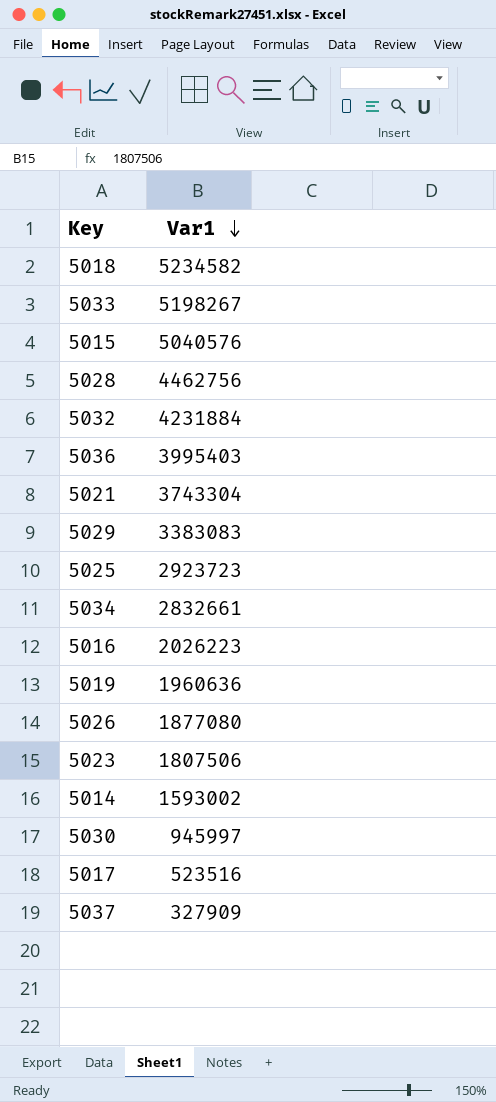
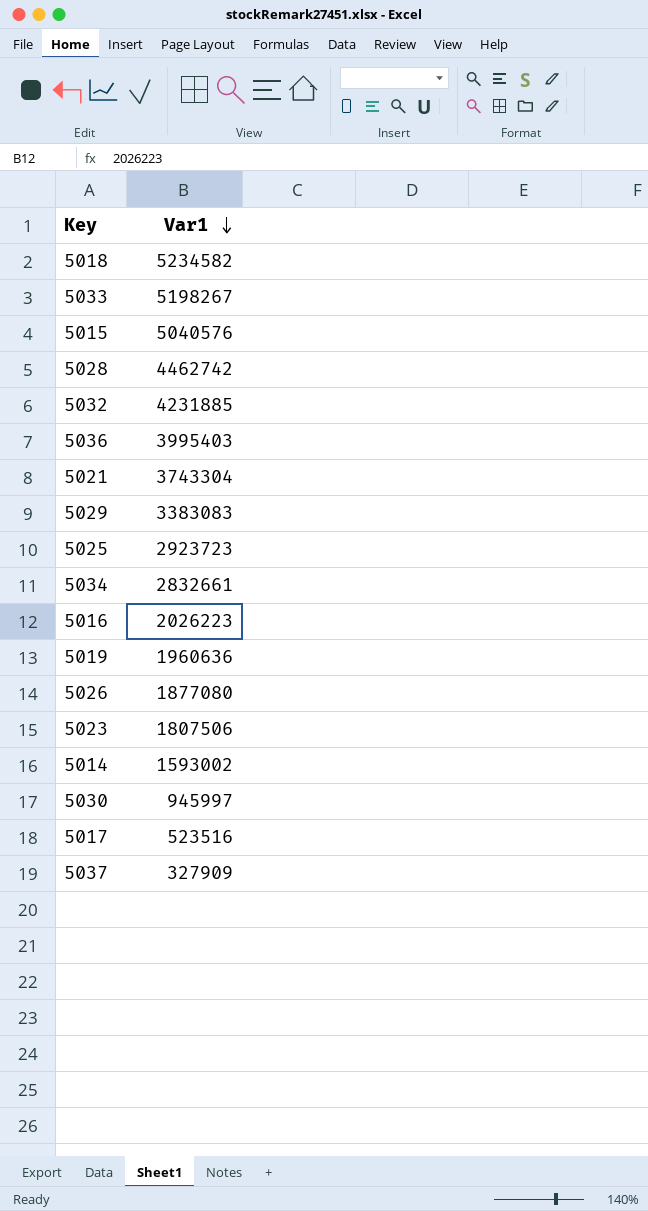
5028 | Var1: 4462756 -> 4462742
5032 | Var1: 4231884 -> 4231885

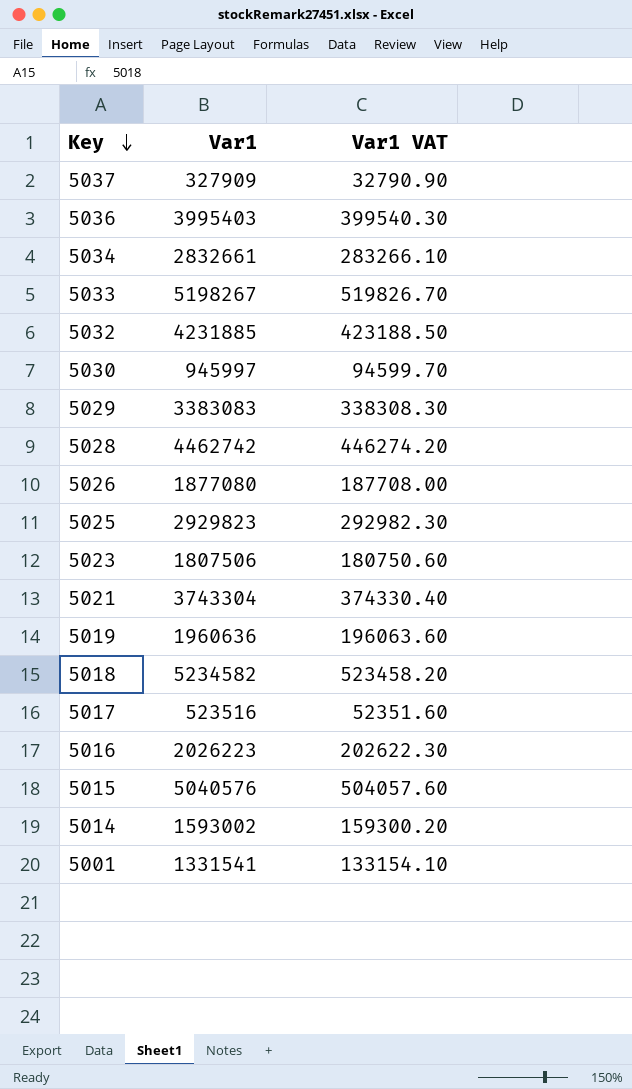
row order: Var1 descending -> Key descending
column Var1 VAT | formula: none -> [Var1] * 0.1
5025 | Var1: 2923723 -> 2929823
row 5001: none -> 1331541 | 133154.10

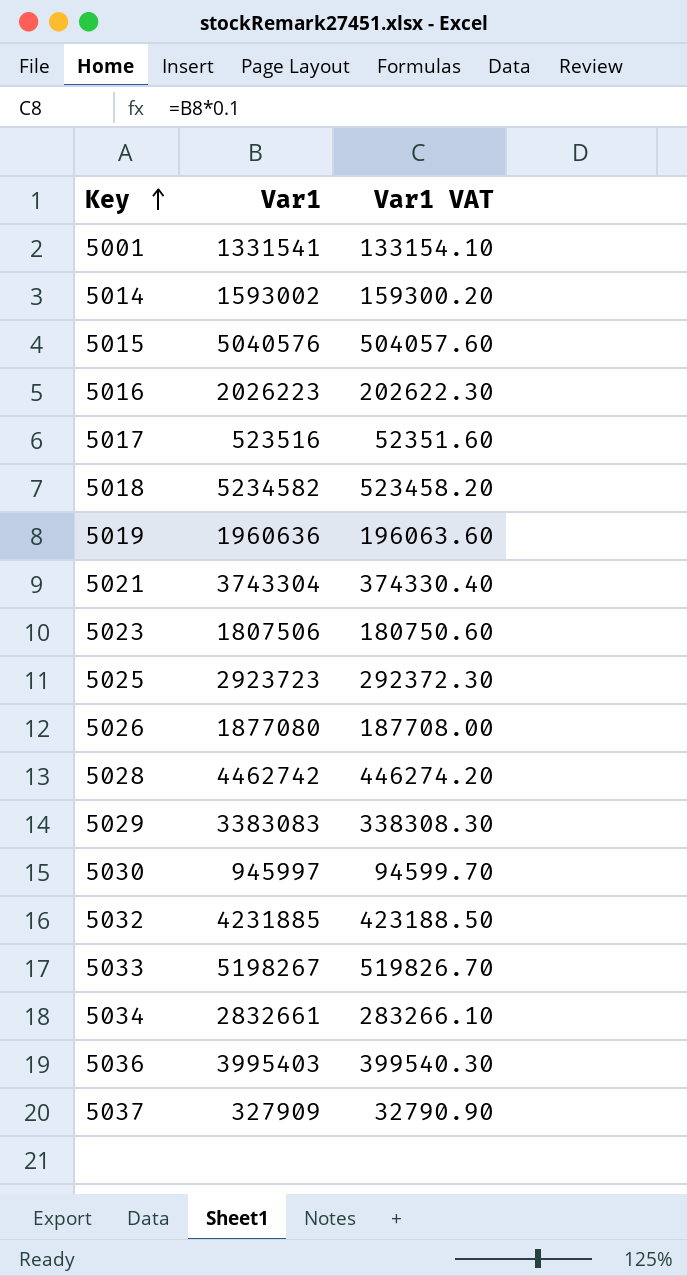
row order: Key descending -> Key ascending
5025 | Var1: 2929823 -> 2923723
5025 | Var1 VAT: 292982.30 -> 292372.30

